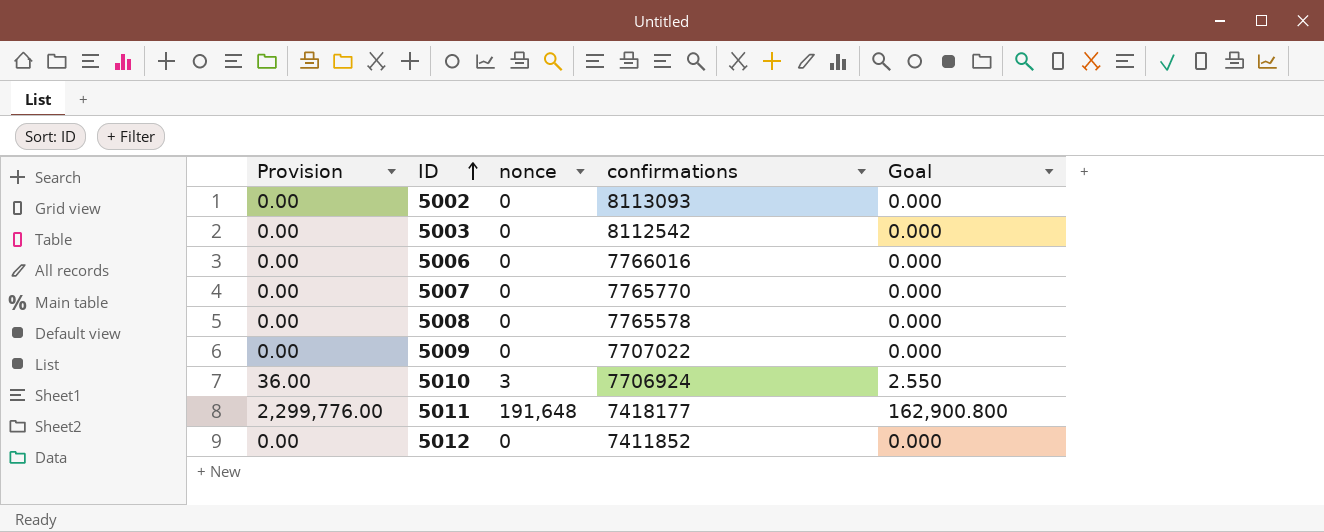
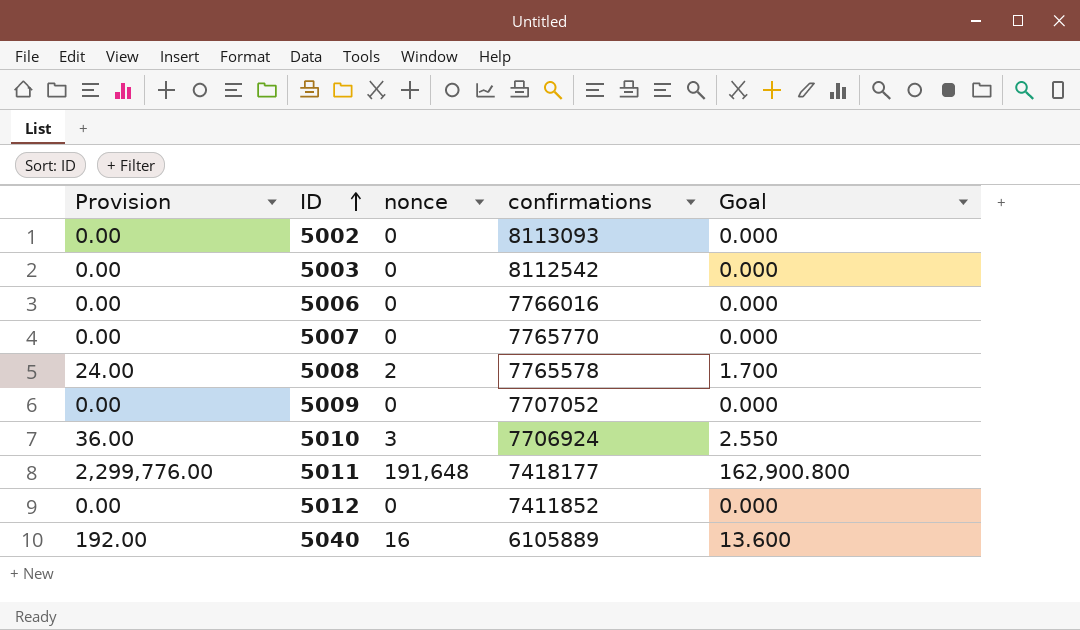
5008 | Provision: 0.00 -> 24.00
5008 | nonce: 0 -> 2
5008 | Goal: 0.000 -> 1.700
5009 | confirmations: 7707022 -> 7707052
row 5040: none -> 192.00 | 16 | 6105889 | 13.600

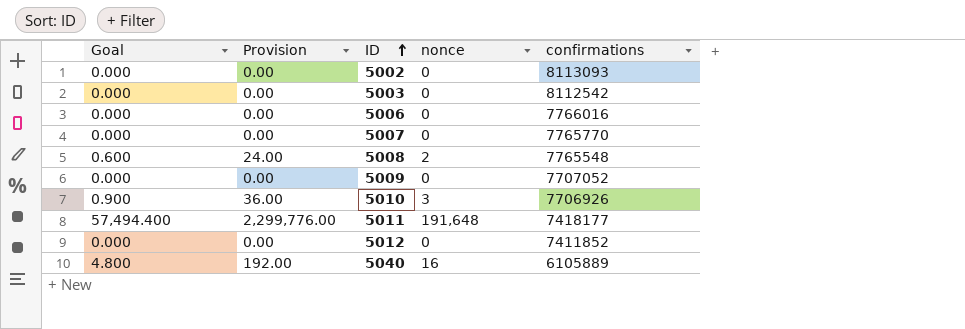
column Goal | formula: [nonce] * 0.85 -> [nonce] * 0.3
column Goal | position: 5 -> 1
5008 | confirmations: 7765578 -> 7765548
5010 | confirmations: 7706924 -> 7706926

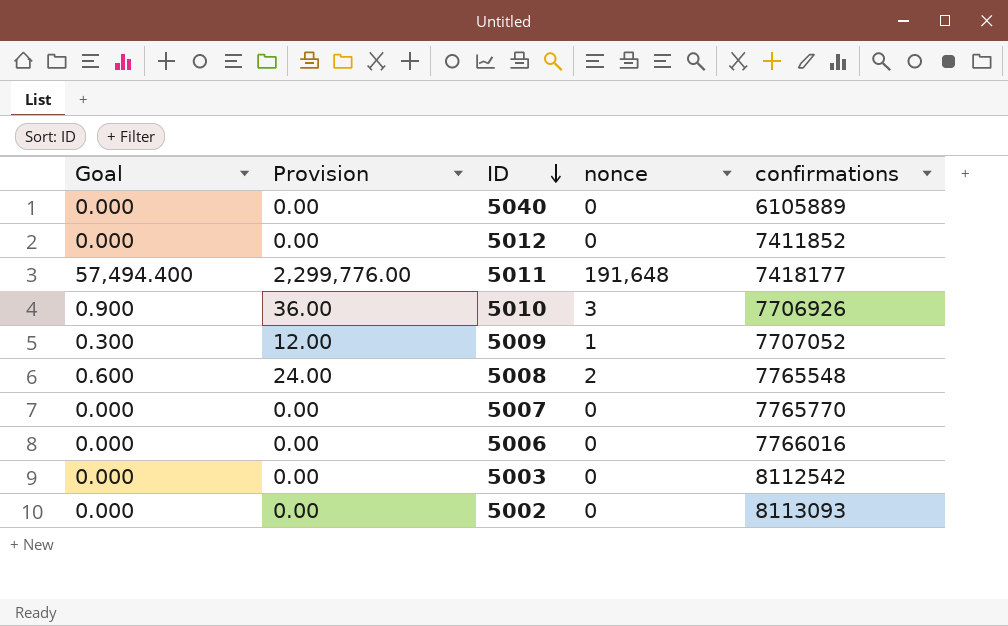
row order: ID ascending -> ID descending
5040 | Goal: 4.800 -> 0.000
5040 | Provision: 192.00 -> 0.00
5040 | nonce: 16 -> 0
5009 | Goal: 0.000 -> 0.300
5009 | Provision: 0.00 -> 12.00
5009 | nonce: 0 -> 1

